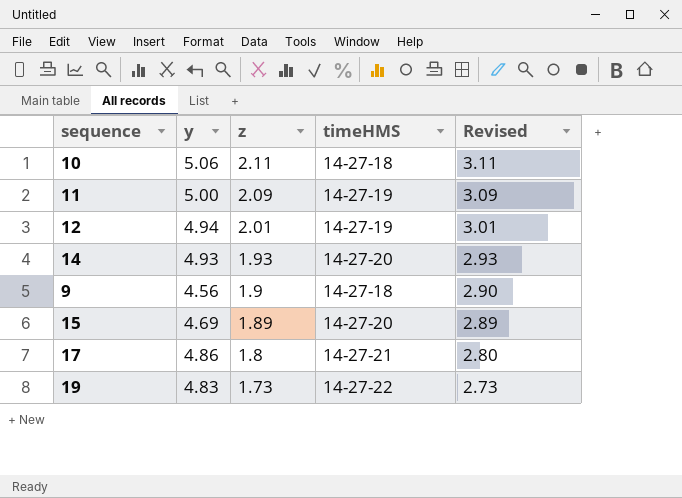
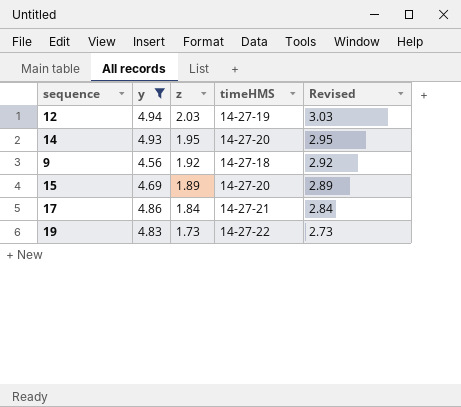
filter: none -> y <= 4.94
12 | z: 2.01 -> 2.03
12 | Revised: 3.01 -> 3.03
14 | z: 1.93 -> 1.95
14 | Revised: 2.93 -> 2.95
9 | z: 1.9 -> 1.92
9 | Revised: 2.90 -> 2.92
17 | z: 1.8 -> 1.84
17 | Revised: 2.80 -> 2.84

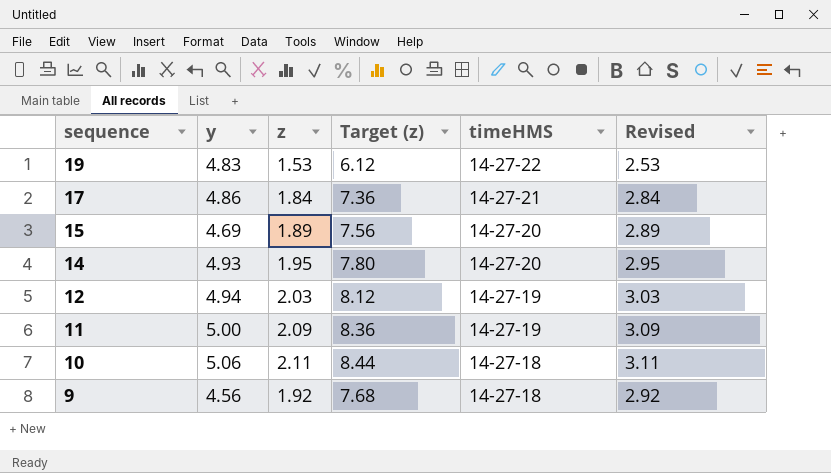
filter: y <= 4.94 -> none
row order: z descending -> sequence descending
column Target (z) | formula: none -> [z] * 4
19 | z: 1.73 -> 1.53
19 | Revised: 2.73 -> 2.53

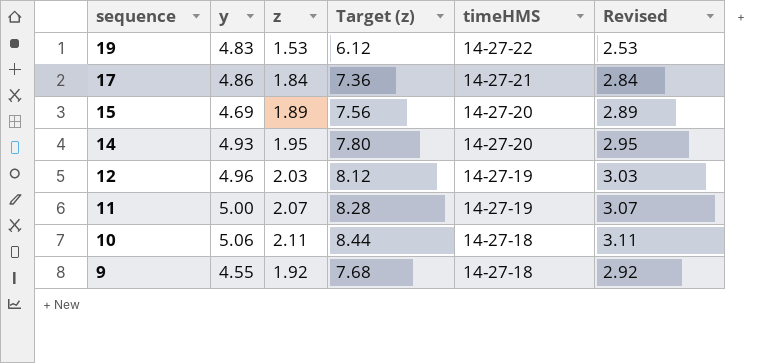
12 | y: 4.94 -> 4.96
11 | z: 2.09 -> 2.07
11 | Target (z): 8.36 -> 8.28
11 | Revised: 3.09 -> 3.07
9 | y: 4.56 -> 4.55

